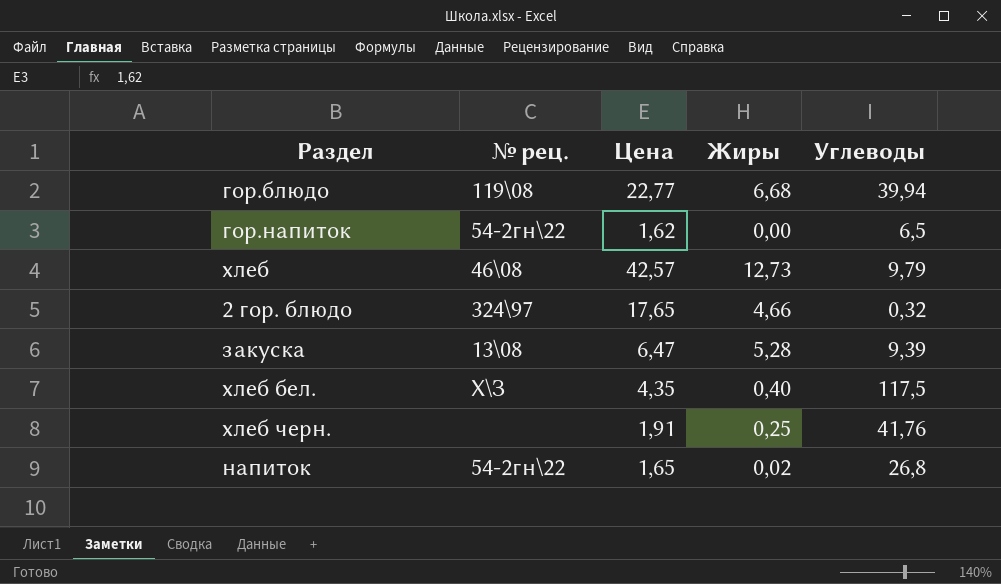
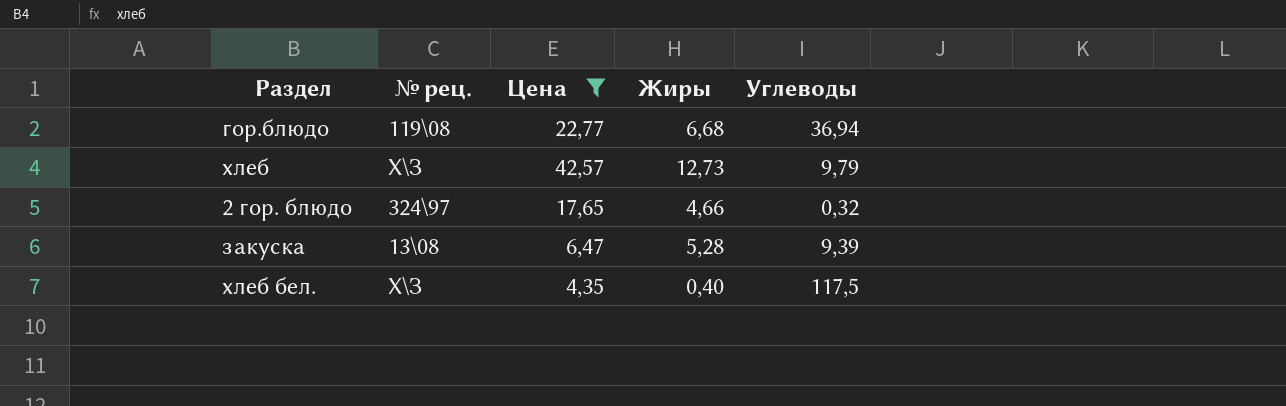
filter: none -> Цена >= 4,35
гор.блюдо | Углеводы: 39,94 -> 36,94
хлеб | № рец.: 46\08 -> Х\З

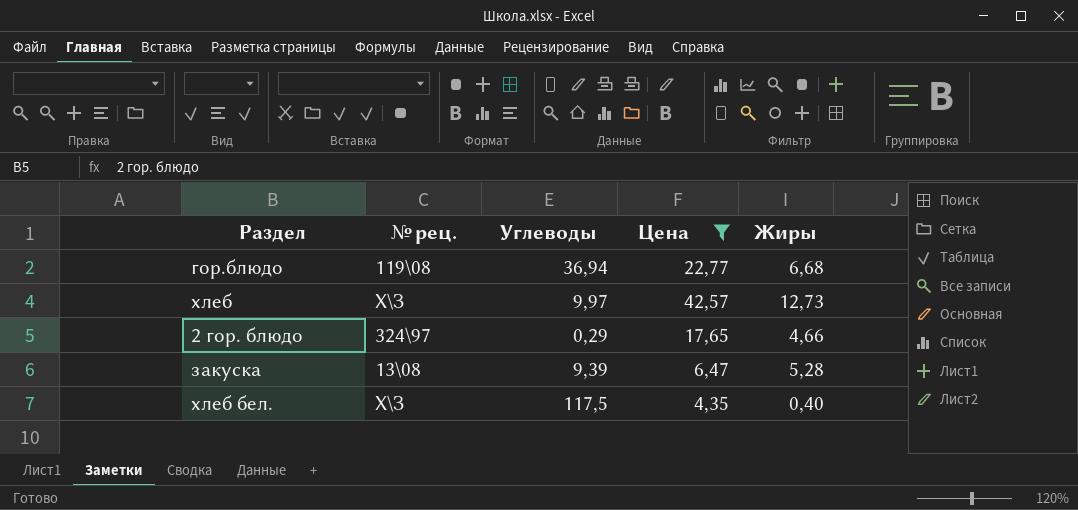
column Углеводы | position: 5 -> 3
хлеб | Углеводы: 9,79 -> 9,97
2 гор. блюдо | Углеводы: 0,32 -> 0,29

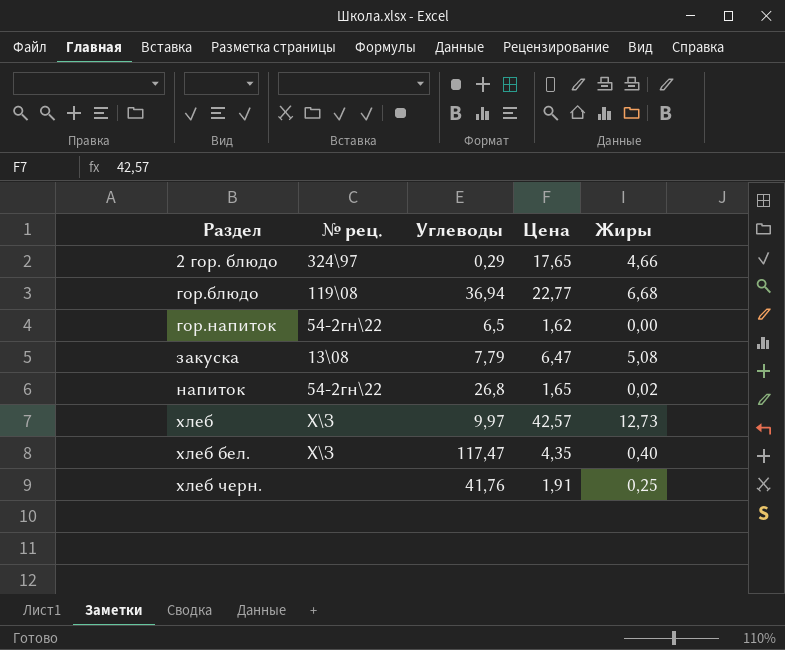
filter: Цена >= 4,35 -> none
row order: none -> Раздел ascending
закуска | Углеводы: 9,39 -> 7,79
закуска | Жиры: 5,28 -> 5,08
хлеб бел. | Углеводы: 117,5 -> 117,47

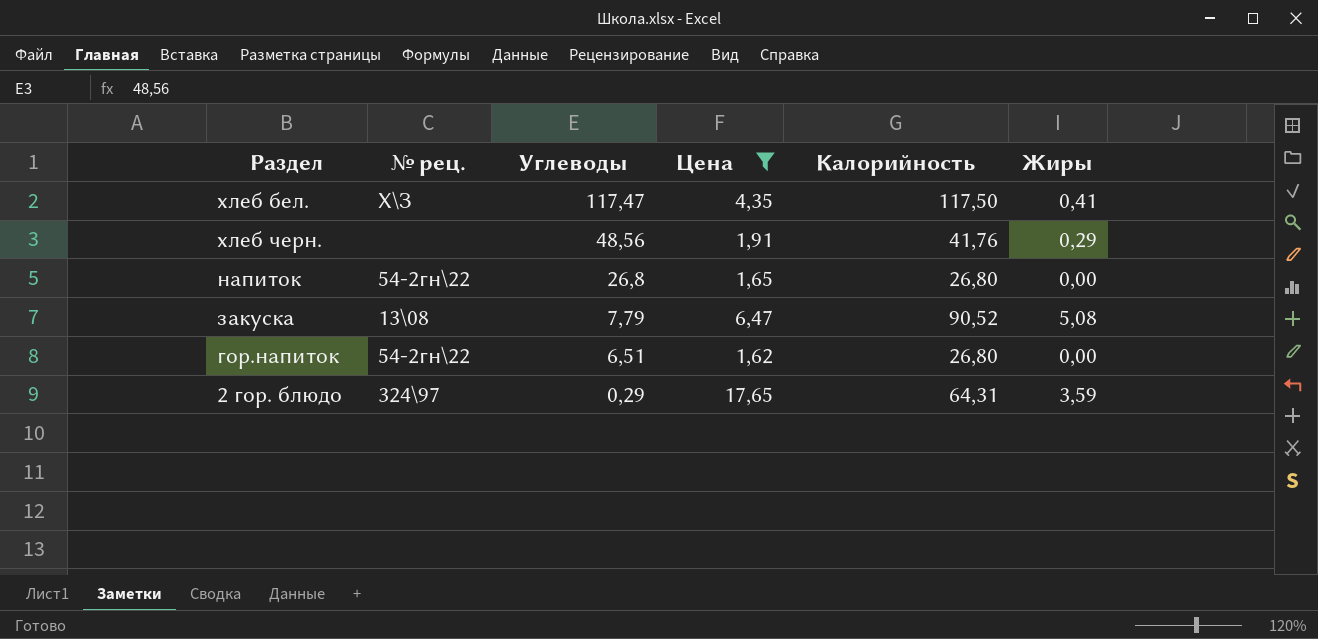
filter: none -> Цена <= 17,65
row order: Раздел ascending -> Углеводы descending
column Калорийность | position: none -> 5
хлеб бел. | Жиры: 0,40 -> 0,41
хлеб черн. | Углеводы: 41,76 -> 48,56
хлеб черн. | Жиры: 0,25 -> 0,29
напиток | Жиры: 0,02 -> 0,00
гор.напиток | Углеводы: 6,5 -> 6,51
2 гор. блюдо | Жиры: 4,66 -> 3,59

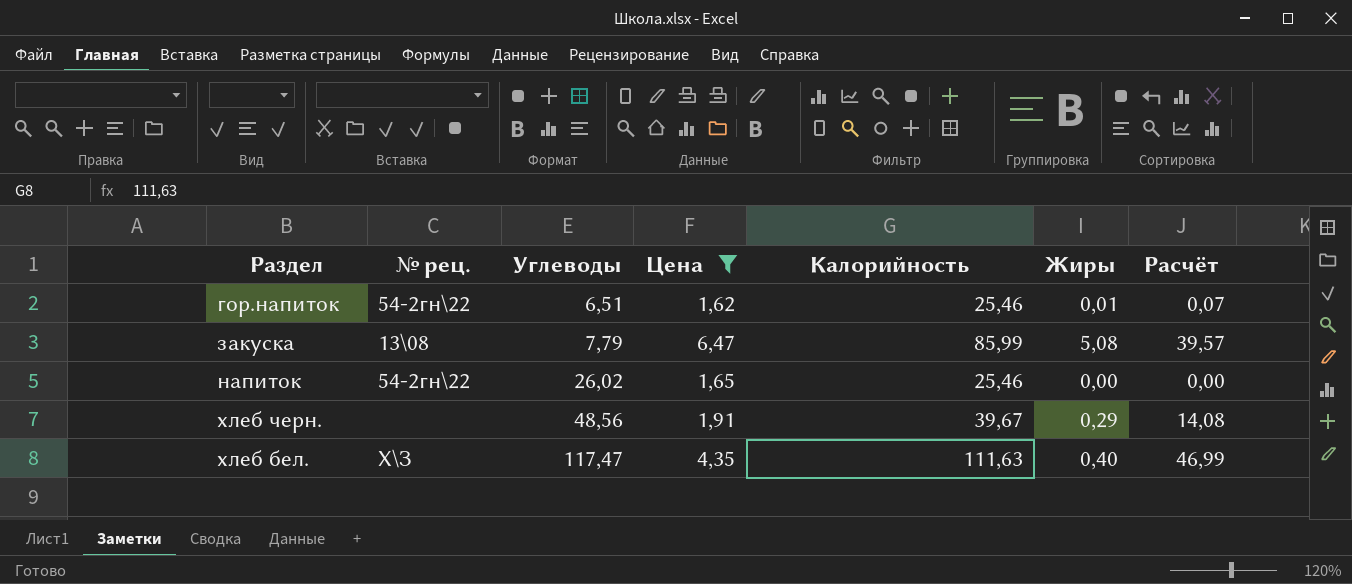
row order: Углеводы descending -> Углеводы ascending
column Расчёт | formula: none -> [Углеводы] * [Жиры]
row 2 гор. блюдо: 324\97 | 0,29 | 17,65 | 64,31 | 3,59 -> none
гор.напиток | Калорийность: 26,80 -> 25,46
гор.напиток | Жиры: 0,00 -> 0,01
закуска | Калорийность: 90,52 -> 85,99
напиток | Углеводы: 26,8 -> 26,02
напиток | Калорийность: 26,80 -> 25,46
хлеб черн. | Калорийность: 41,76 -> 39,67
хлеб бел. | Калорийность: 117,50 -> 111,63
хлеб бел. | Жиры: 0,41 -> 0,40

